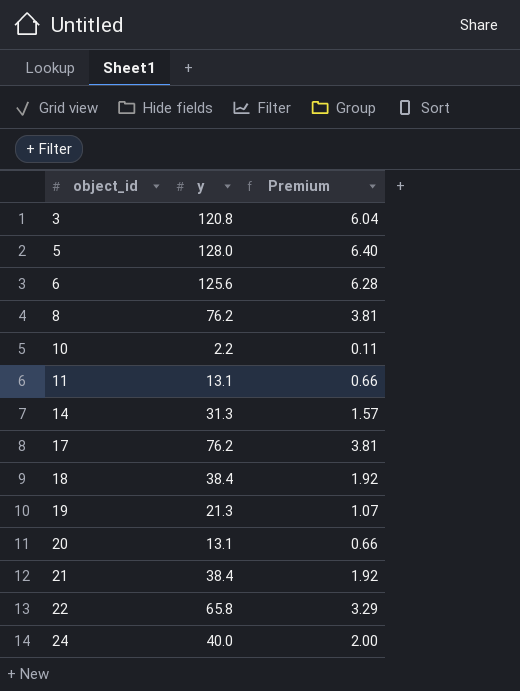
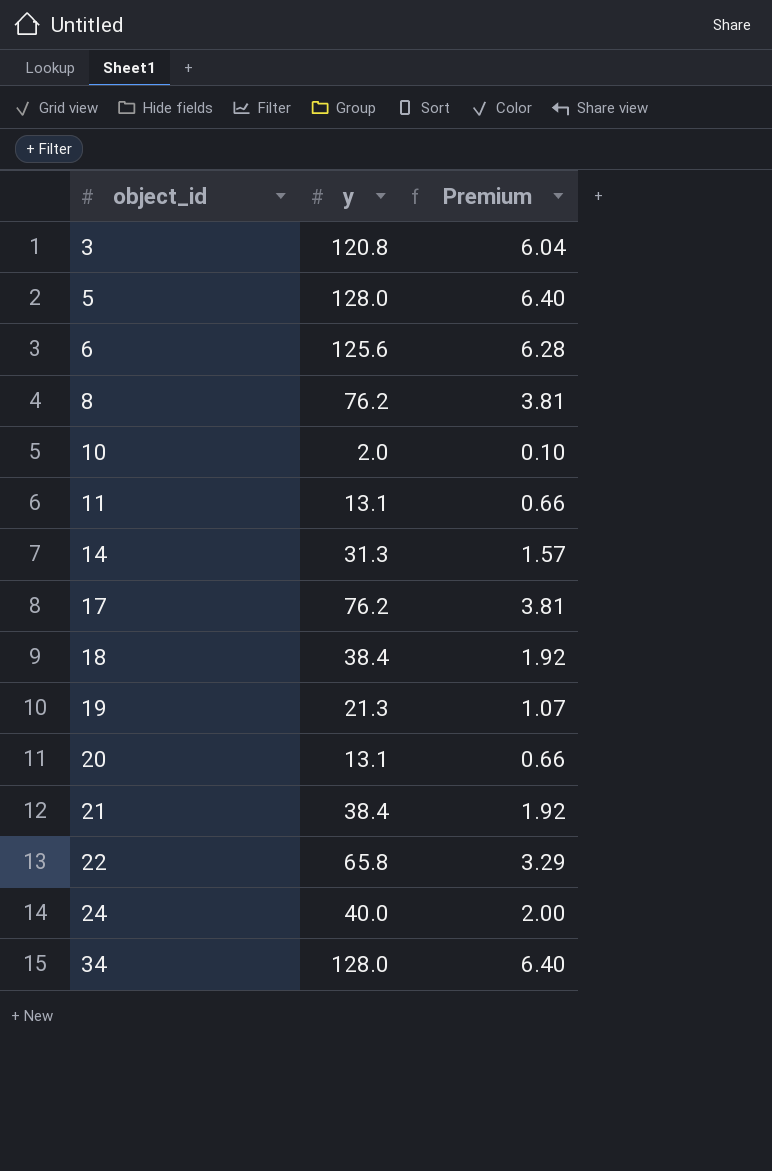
10 | y: 2.2 -> 2.0
10 | Premium: 0.11 -> 0.10
row 34: none -> 128.0 | 6.40

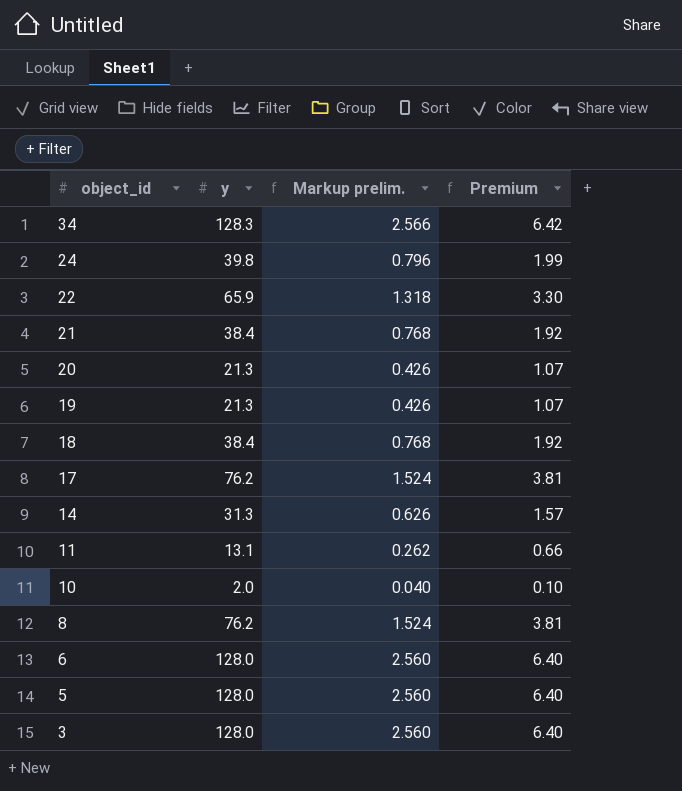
row order: object_id ascending -> object_id descending
column Markup prelim. | formula: none -> [y] * 0.02
34 | y: 128.0 -> 128.3
34 | Premium: 6.40 -> 6.42
24 | y: 40.0 -> 39.8
24 | Premium: 2.00 -> 1.99
22 | y: 65.8 -> 65.9
22 | Premium: 3.29 -> 3.30
20 | y: 13.1 -> 21.3
20 | Premium: 0.66 -> 1.07
6 | y: 125.6 -> 128.0
6 | Premium: 6.28 -> 6.40
3 | y: 120.8 -> 128.0
3 | Premium: 6.04 -> 6.40

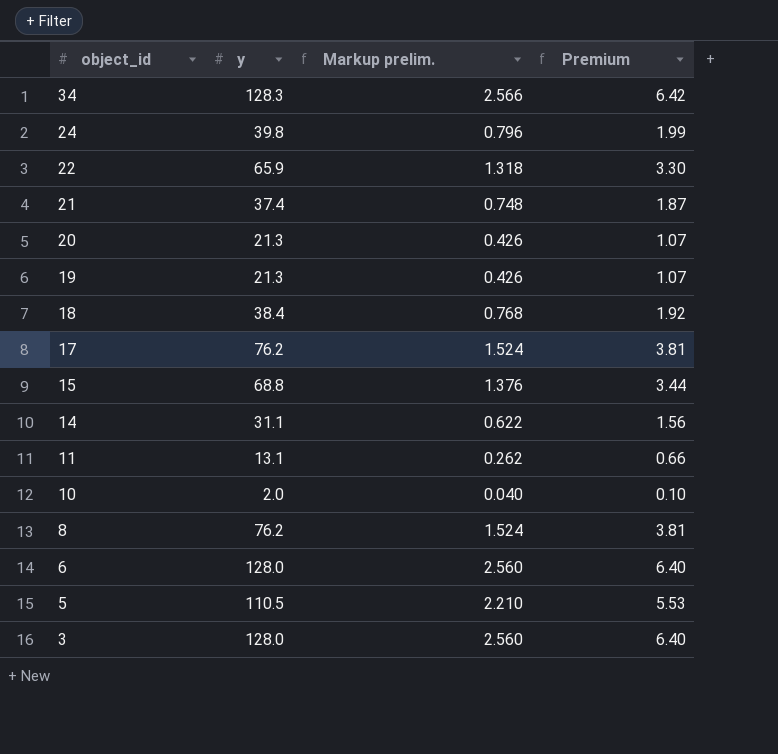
21 | y: 38.4 -> 37.4
21 | Markup prelim.: 0.768 -> 0.748
21 | Premium: 1.92 -> 1.87
row 15: none -> 68.8 | 1.376 | 3.44
14 | y: 31.3 -> 31.1
14 | Markup prelim.: 0.626 -> 0.622
14 | Premium: 1.57 -> 1.56
5 | y: 128.0 -> 110.5
5 | Markup prelim.: 2.560 -> 2.210
5 | Premium: 6.40 -> 5.53

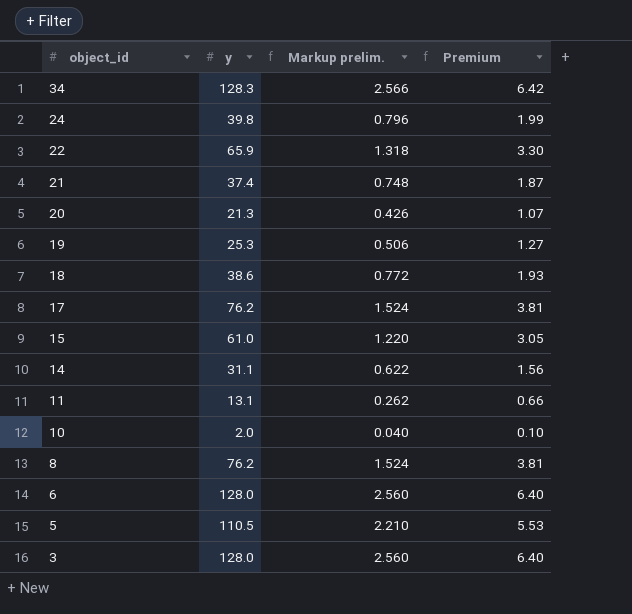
19 | y: 21.3 -> 25.3
19 | Markup prelim.: 0.426 -> 0.506
19 | Premium: 1.07 -> 1.27
18 | y: 38.4 -> 38.6
18 | Markup prelim.: 0.768 -> 0.772
18 | Premium: 1.92 -> 1.93
15 | y: 68.8 -> 61.0
15 | Markup prelim.: 1.376 -> 1.220
15 | Premium: 3.44 -> 3.05

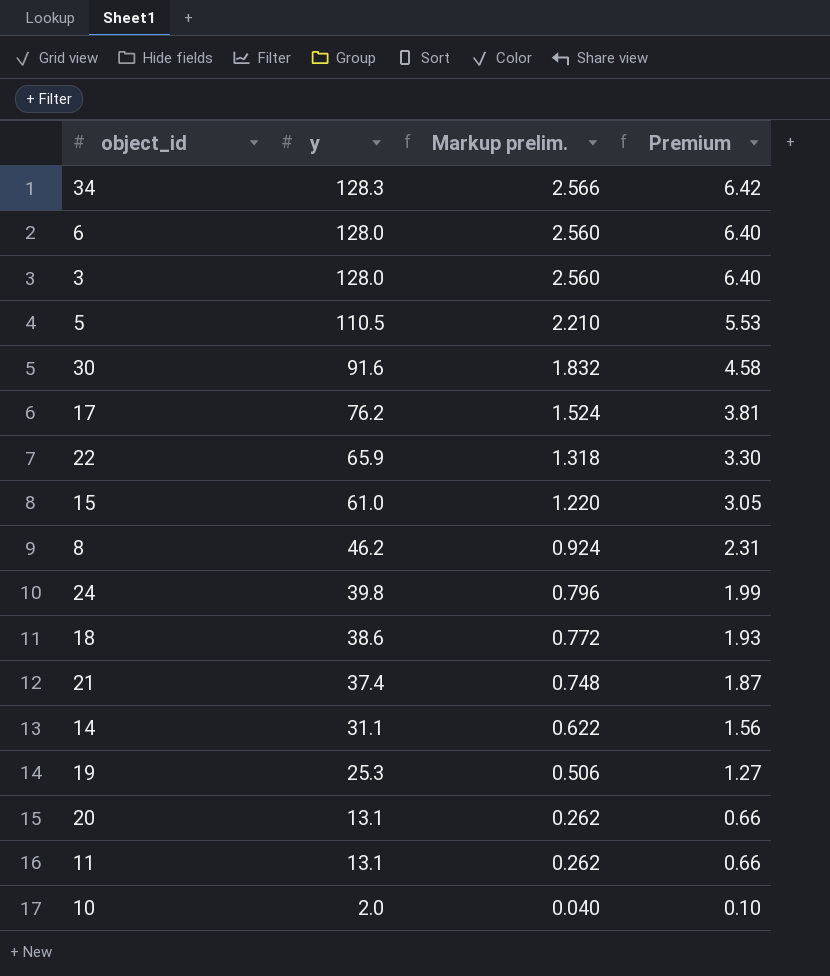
row order: object_id descending -> y descending
row 30: none -> 91.6 | 1.832 | 4.58
8 | y: 76.2 -> 46.2
8 | Markup prelim.: 1.524 -> 0.924
8 | Premium: 3.81 -> 2.31
20 | y: 21.3 -> 13.1
20 | Markup prelim.: 0.426 -> 0.262
20 | Premium: 1.07 -> 0.66

